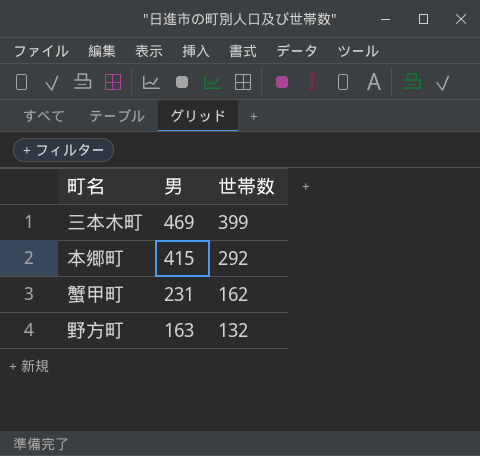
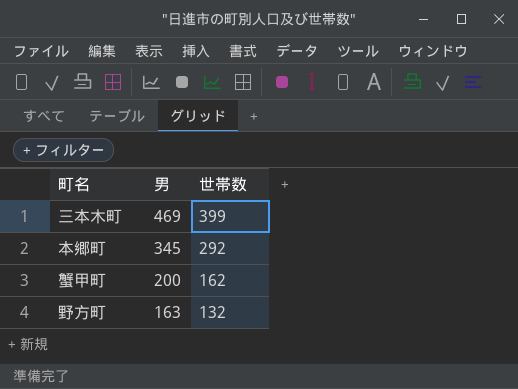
本郷町 | 男: 415 -> 345
蟹甲町 | 男: 231 -> 200

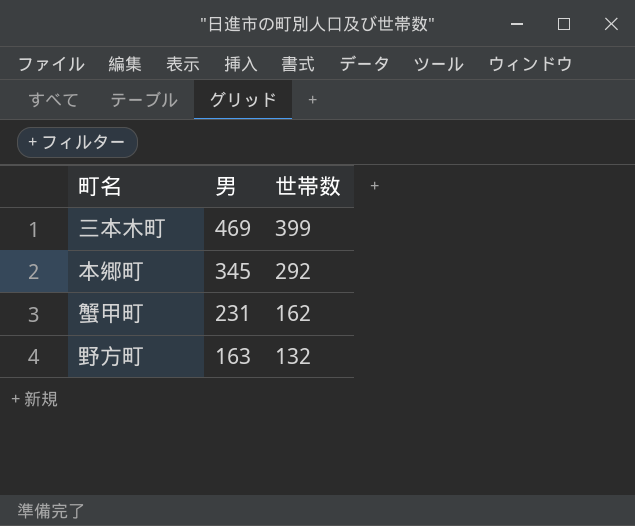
蟹甲町 | 男: 200 -> 231

